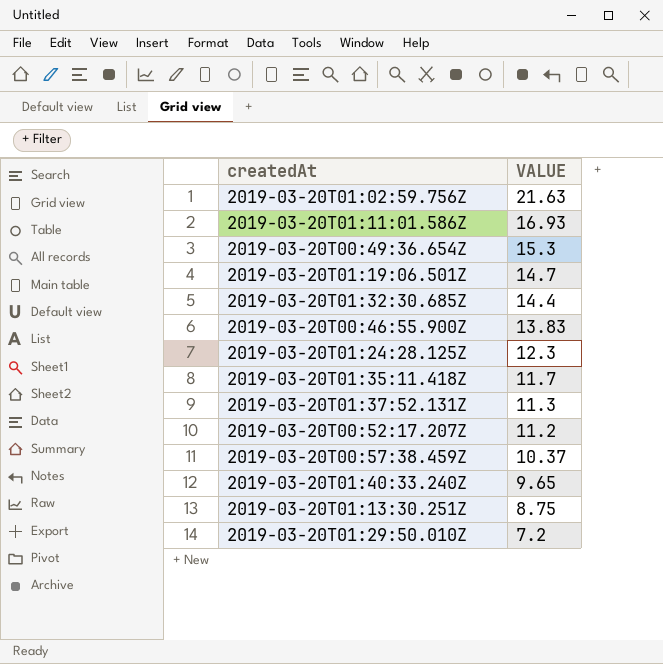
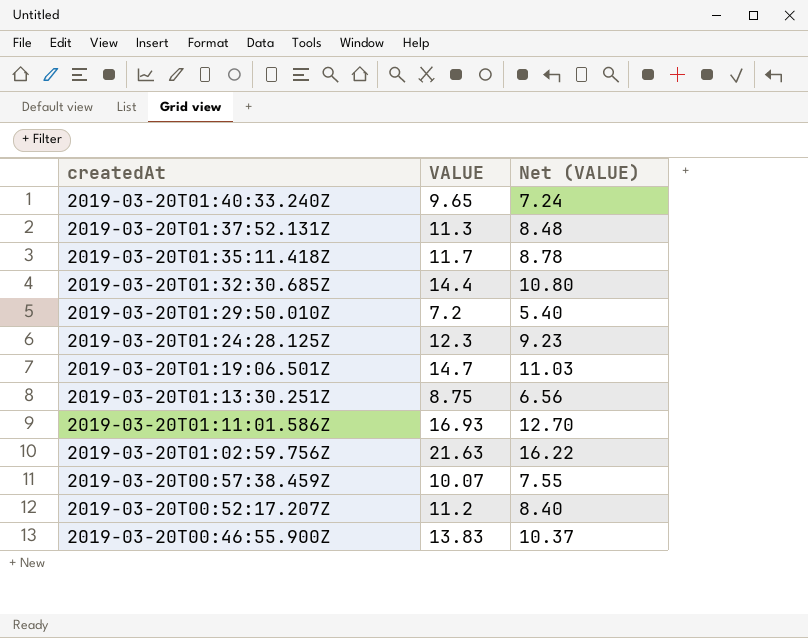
row order: VALUE descending -> createdAt descending
column Net (VALUE) | formula: none -> [VALUE] * 0.75
row 2019-03-20T00:49:36.654Z: 15.3 -> none
2019-03-20T00:57:38.459Z | VALUE: 10.37 -> 10.07

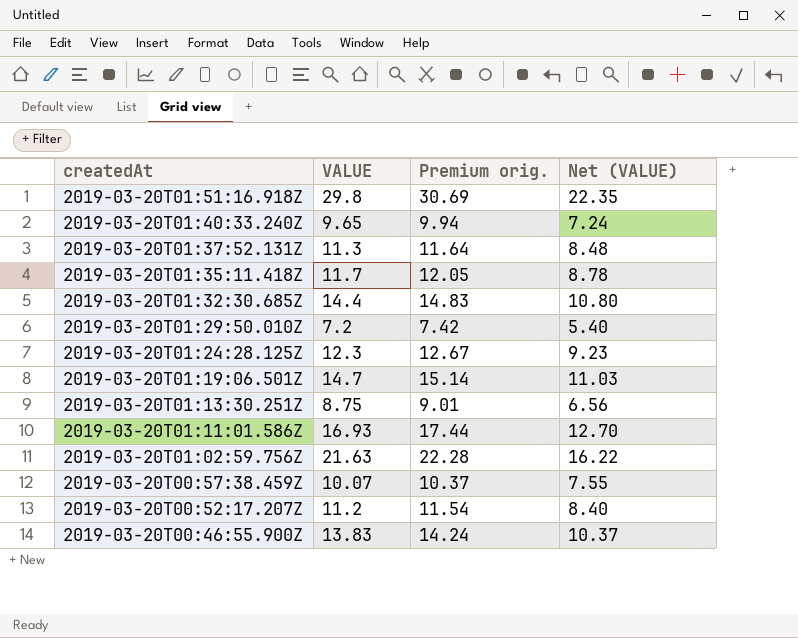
column Premium orig. | formula: none -> [VALUE] * 1.03
row 2019-03-20T01:51:16.918Z: none -> 29.8 | 30.69 | 22.35

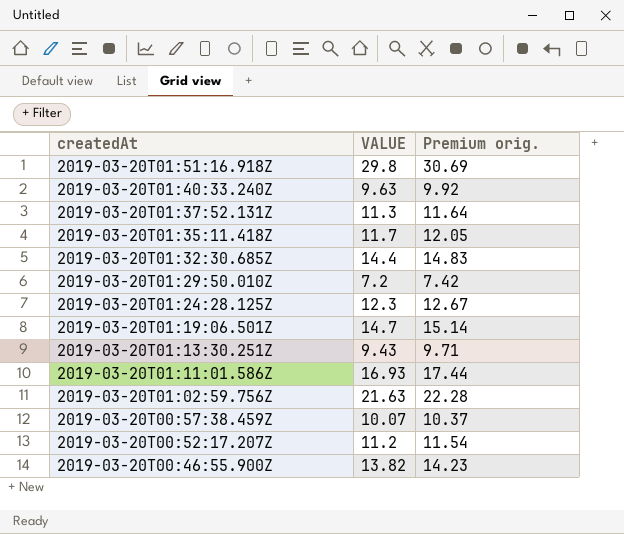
column Net (VALUE) | formula: [VALUE] * 0.75 -> none
2019-03-20T01:40:33.240Z | VALUE: 9.65 -> 9.63
2019-03-20T01:40:33.240Z | Premium orig.: 9.94 -> 9.92
2019-03-20T01:13:30.251Z | VALUE: 8.75 -> 9.43
2019-03-20T01:13:30.251Z | Premium orig.: 9.01 -> 9.71
2019-03-20T00:46:55.900Z | VALUE: 13.83 -> 13.82
2019-03-20T00:46:55.900Z | Premium orig.: 14.24 -> 14.23

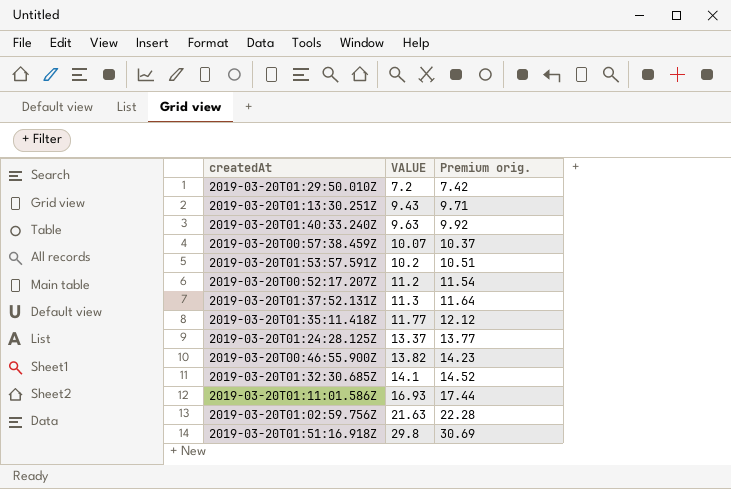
row order: createdAt descending -> VALUE ascending
row 2019-03-20T01:19:06.501Z: 14.7 | 15.14 -> none
row 2019-03-20T01:53:57.591Z: none -> 10.2 | 10.51
2019-03-20T01:35:11.418Z | VALUE: 11.7 -> 11.77
2019-03-20T01:35:11.418Z | Premium orig.: 12.05 -> 12.12
2019-03-20T01:24:28.125Z | VALUE: 12.3 -> 13.37
2019-03-20T01:24:28.125Z | Premium orig.: 12.67 -> 13.77
2019-03-20T01:32:30.685Z | VALUE: 14.4 -> 14.1
2019-03-20T01:32:30.685Z | Premium orig.: 14.83 -> 14.52

